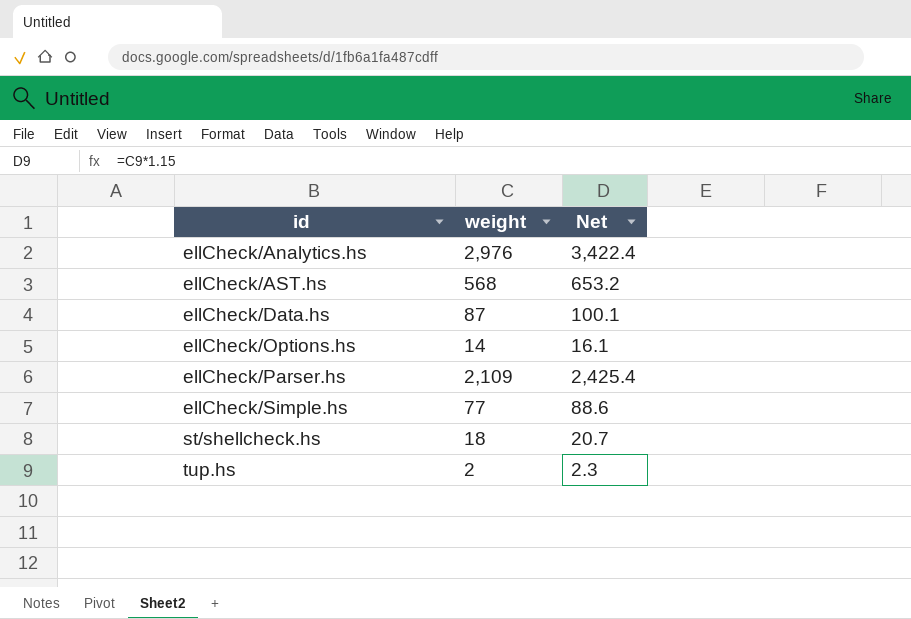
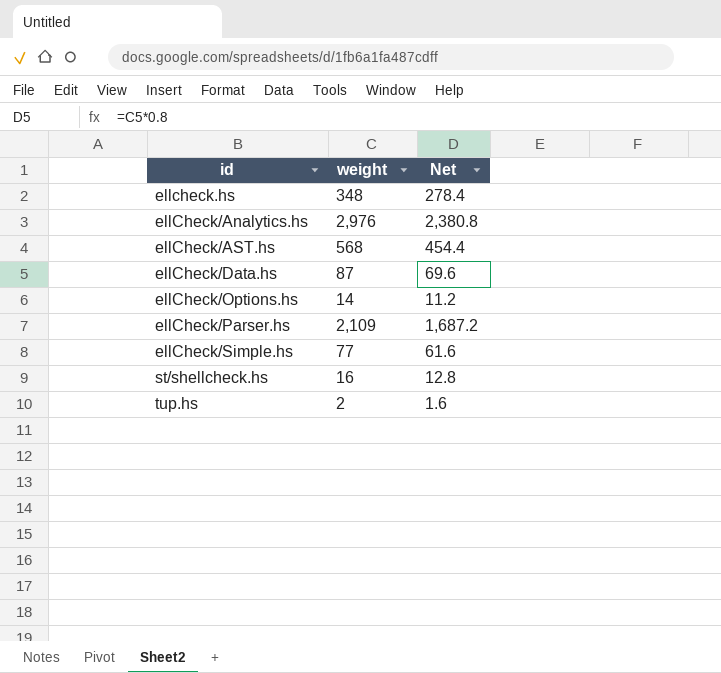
column Net | formula: [weight] * 1.15 -> [weight] * 0.8
row ellcheck.hs: none -> 348 | 278.4
st/shellcheck.hs | weight: 18 -> 16

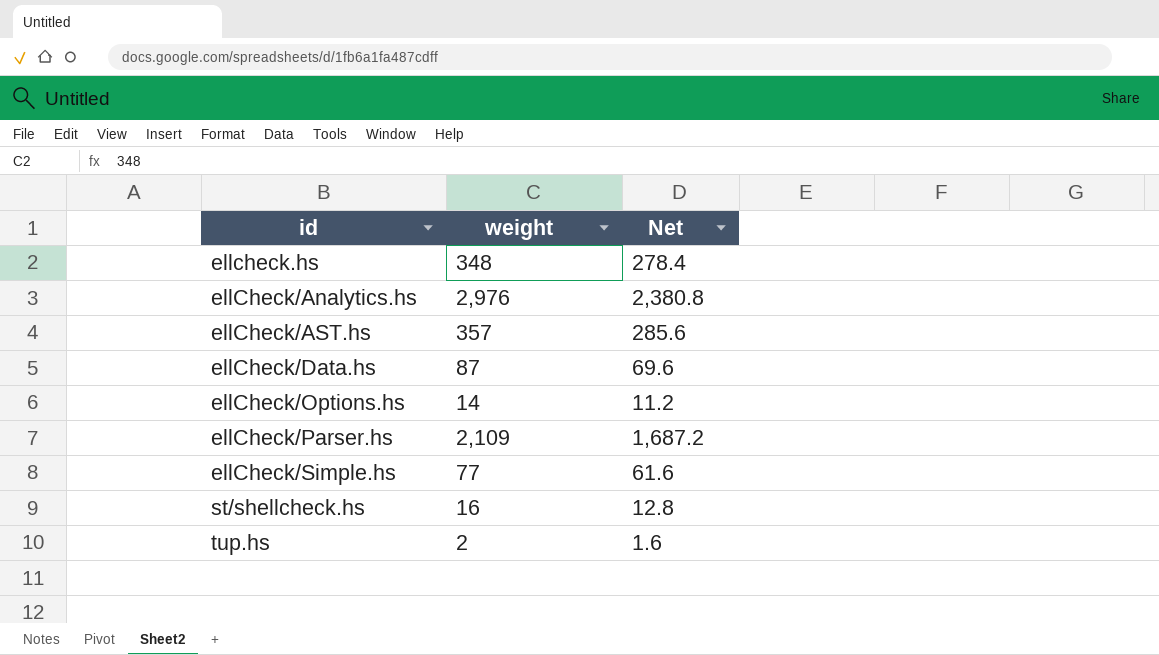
ellCheck/AST.hs | weight: 568 -> 357
ellCheck/AST.hs | Net: 454.4 -> 285.6

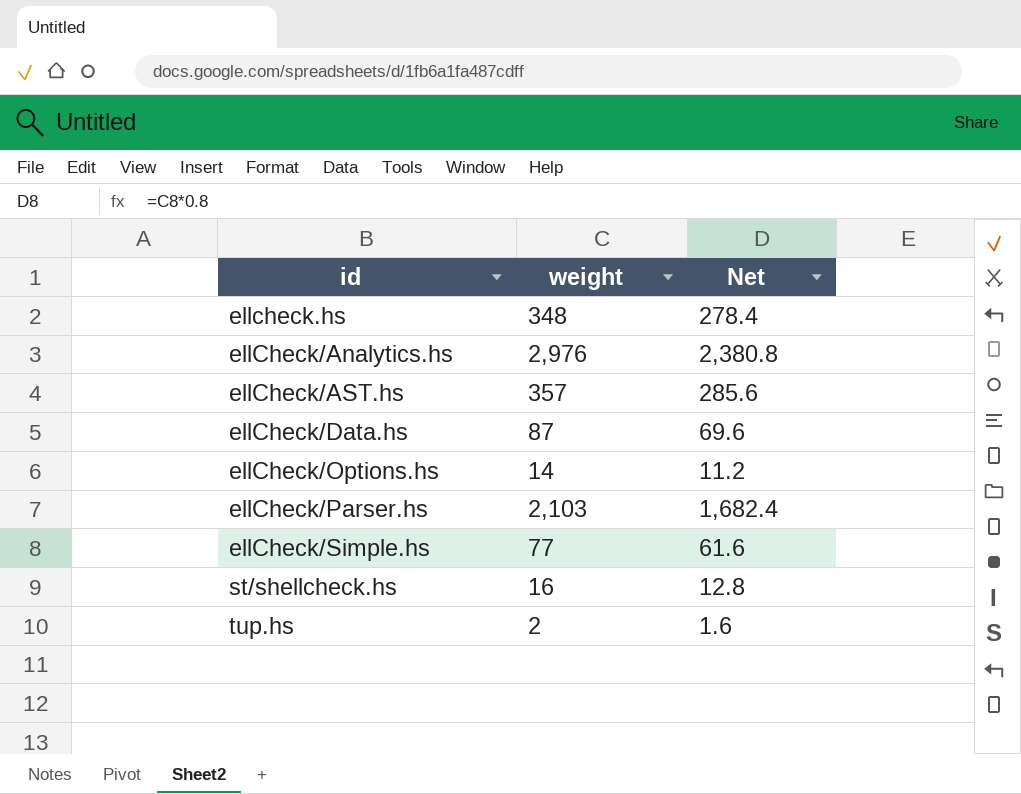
ellCheck/Parser.hs | weight: 2,109 -> 2,103
ellCheck/Parser.hs | Net: 1,687.2 -> 1,682.4

